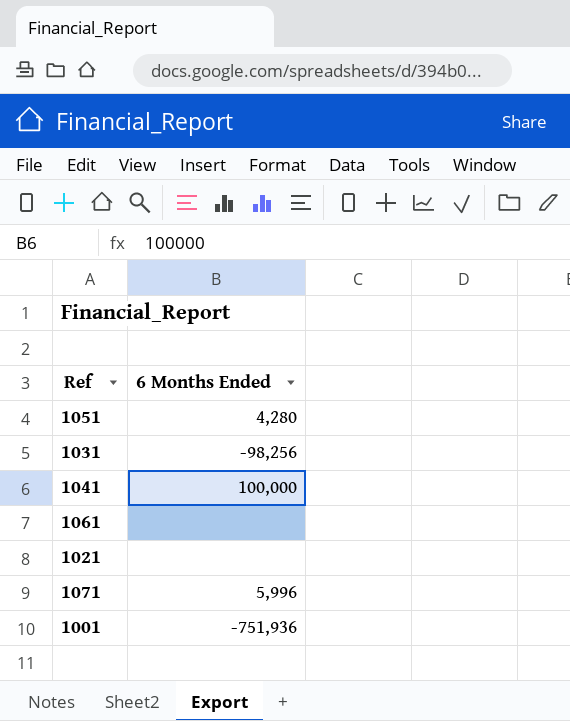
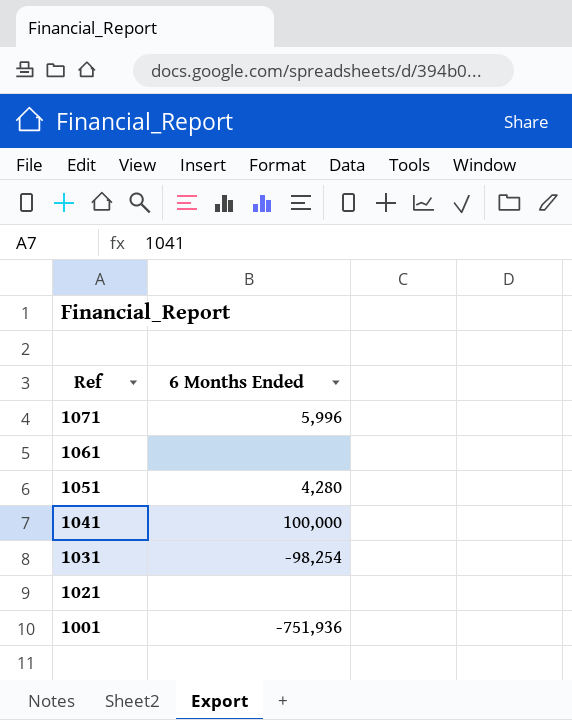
row order: none -> Ref descending
1031 | 6 Months Ended: -98,256 -> -98,254

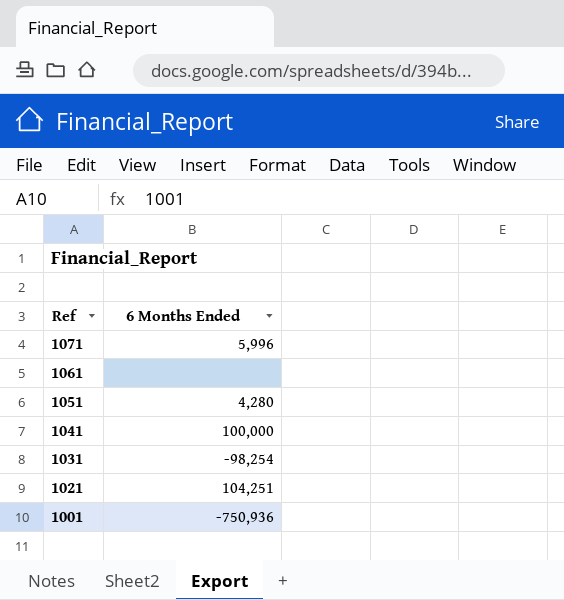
1021 | 6 Months Ended: none -> 104,251
1001 | 6 Months Ended: -751,936 -> -750,936

